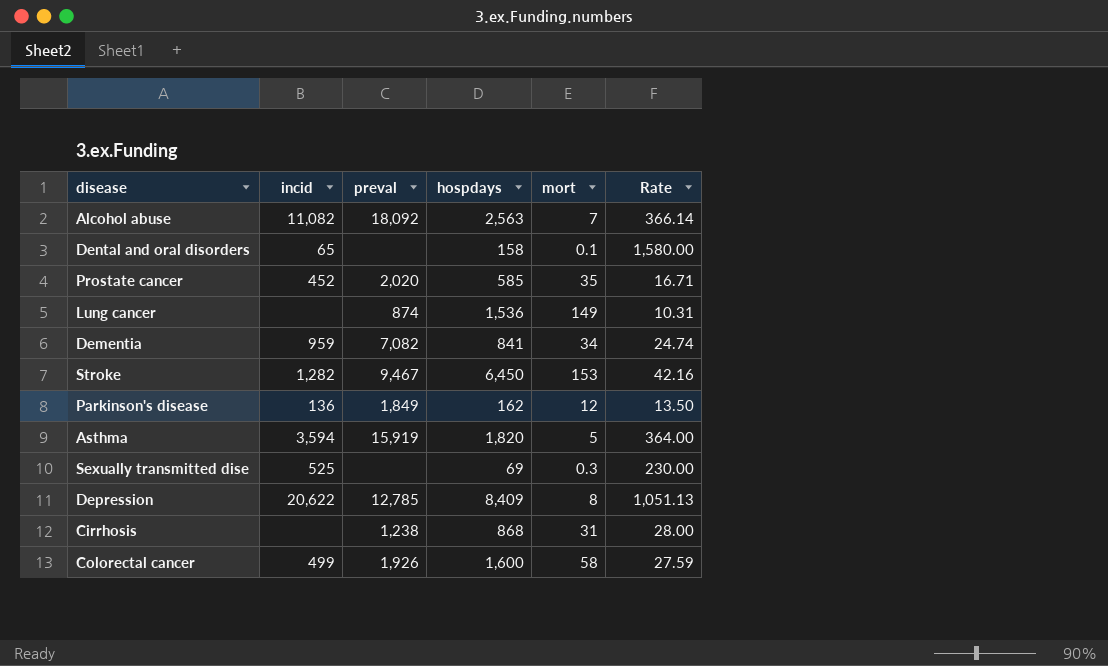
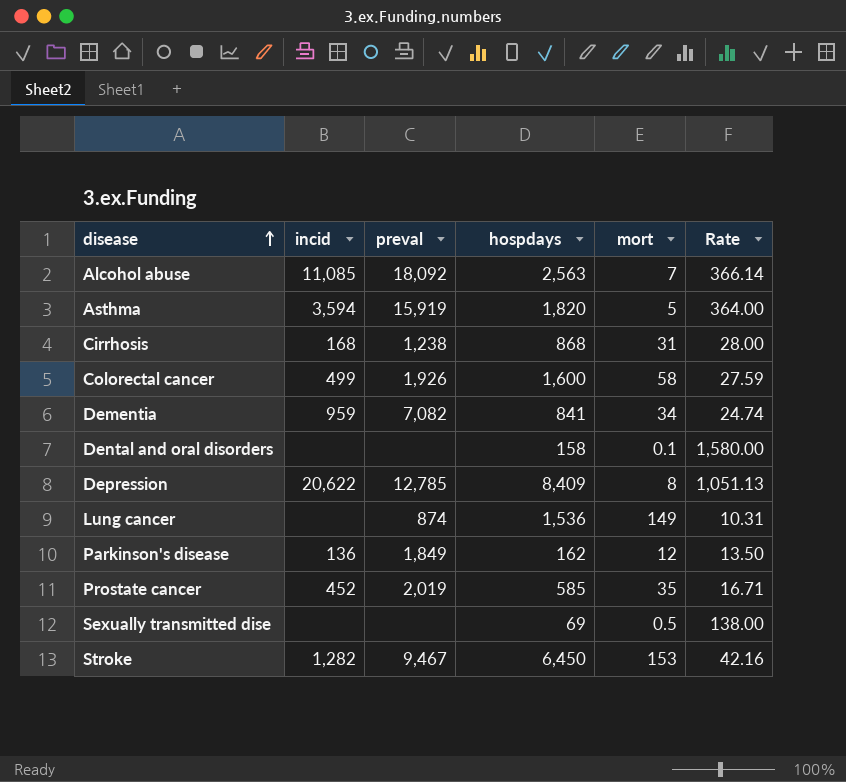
row order: none -> disease ascending
Alcohol abuse | incid: 11,082 -> 11,085
Cirrhosis | incid: none -> 168
Dental and oral disorders | incid: 65 -> none
Prostate cancer | preval: 2,020 -> 2,019
Sexually transmitted dise | incid: 525 -> none
Sexually transmitted dise | mort: 0.3 -> 0.5
Sexually transmitted dise | Rate: 230.00 -> 138.00

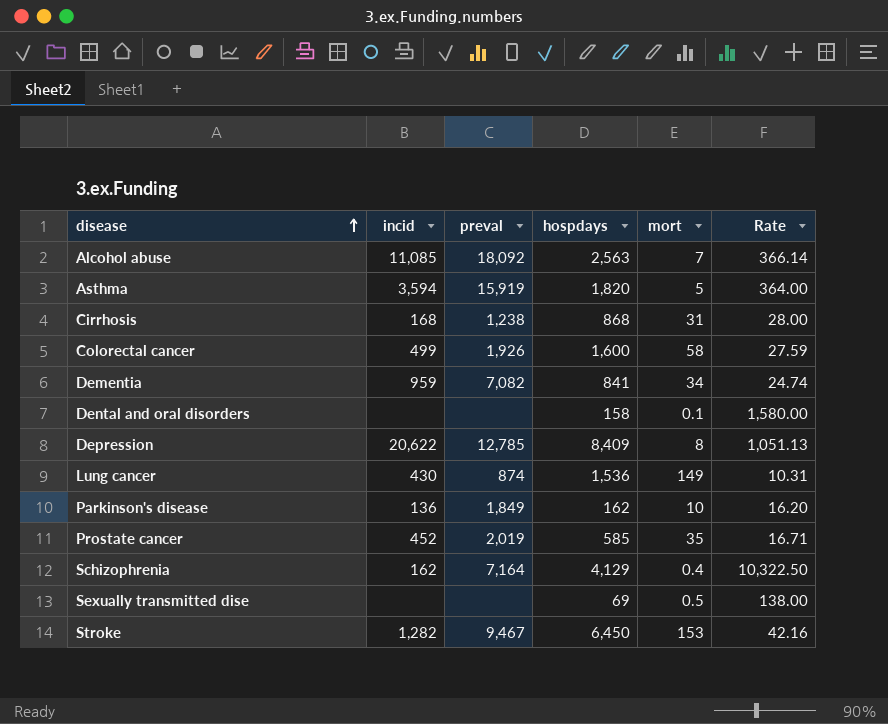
Lung cancer | incid: none -> 430
Parkinson's disease | mort: 12 -> 10
Parkinson's disease | Rate: 13.50 -> 16.20
row Schizophrenia: none -> 162 | 7,164 | 4,129 | 0.4 | 10,322.50

